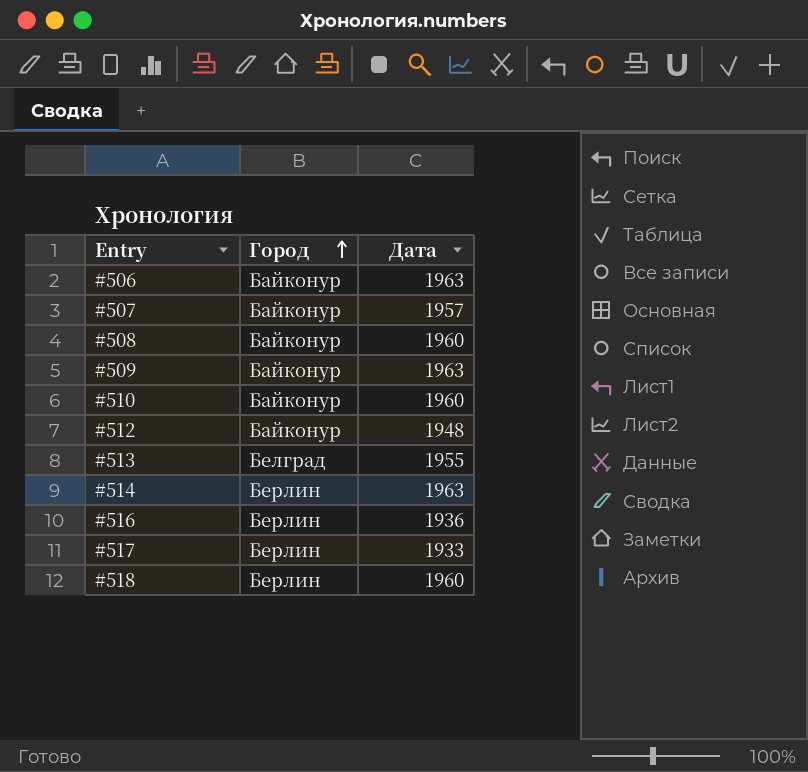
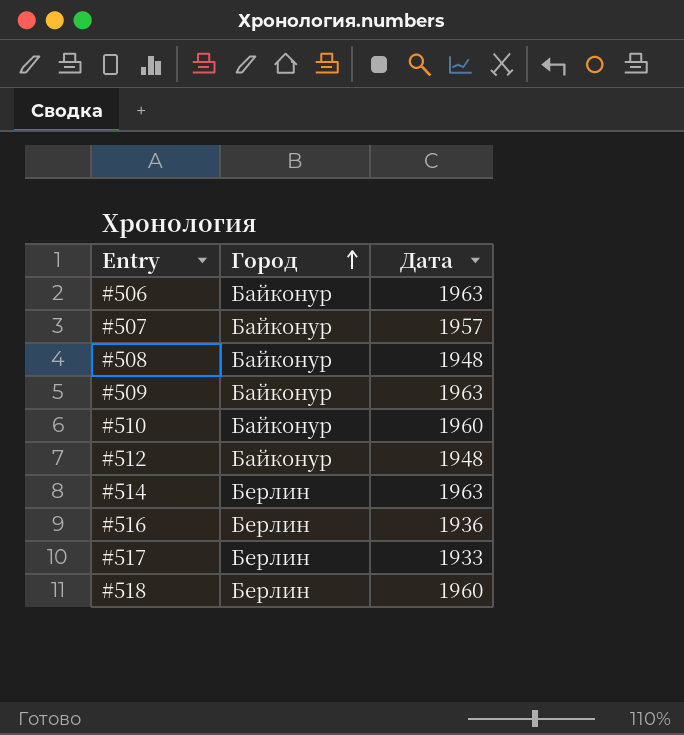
row #513: Белград | 1955 -> none
#508 | Дата: 1960 -> 1948

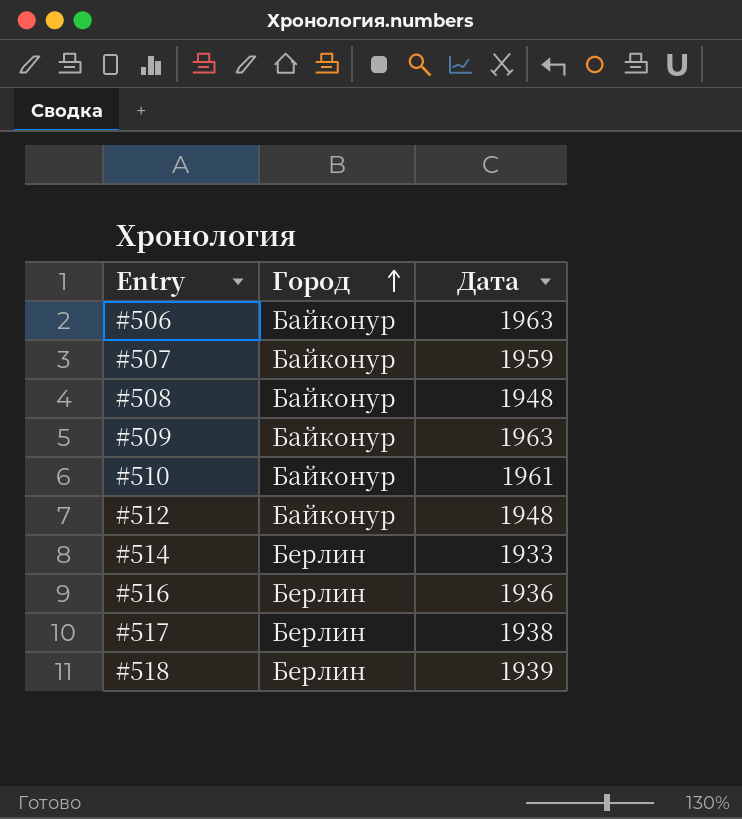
#507 | Дата: 1957 -> 1959
#510 | Дата: 1960 -> 1961
#514 | Дата: 1963 -> 1933
#517 | Дата: 1933 -> 1938
#518 | Дата: 1960 -> 1939

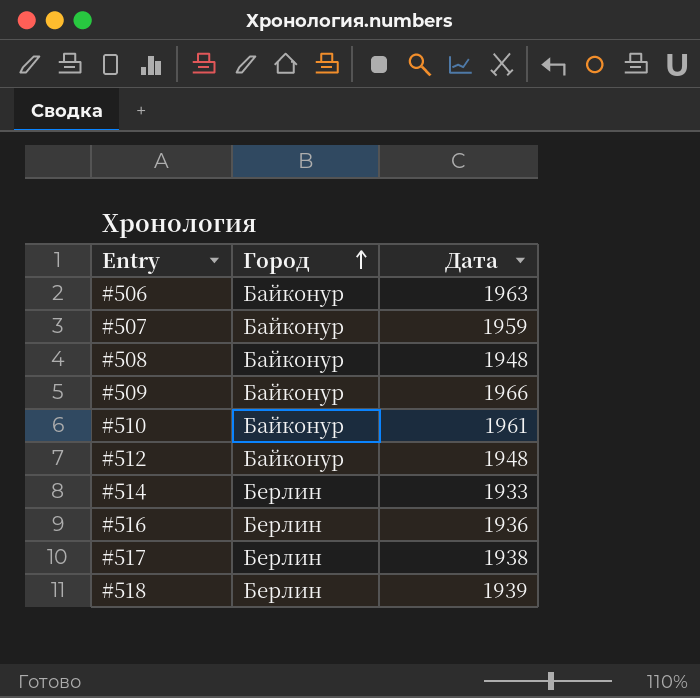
#509 | Дата: 1963 -> 1966

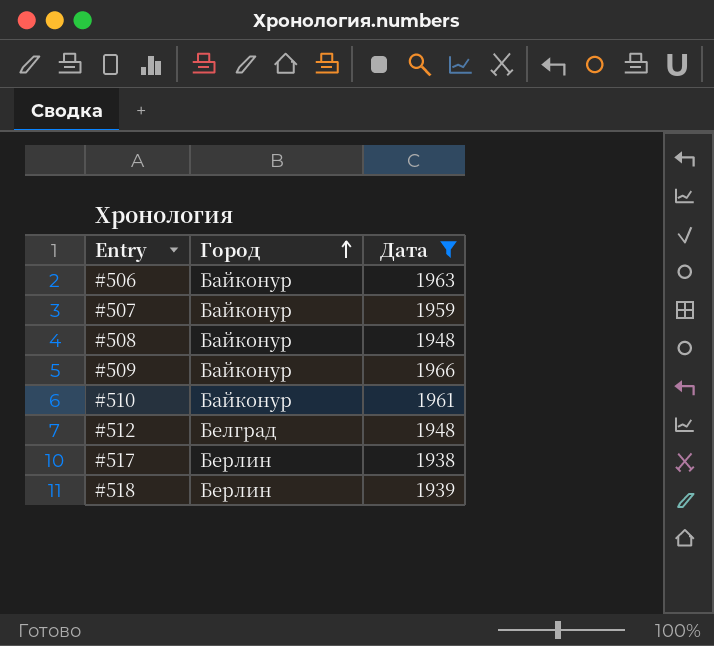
filter: none -> Дата >= 1938
#512 | Город: Байконур -> Белград

